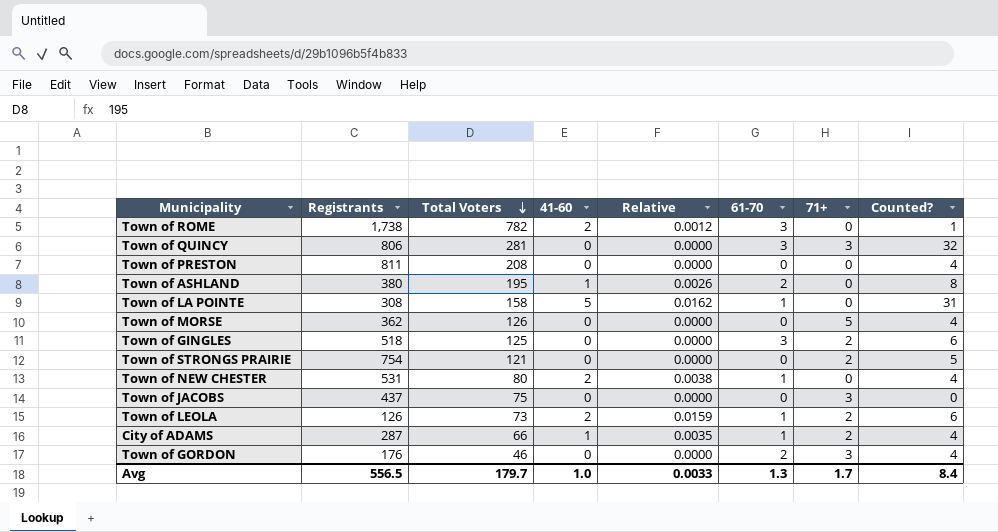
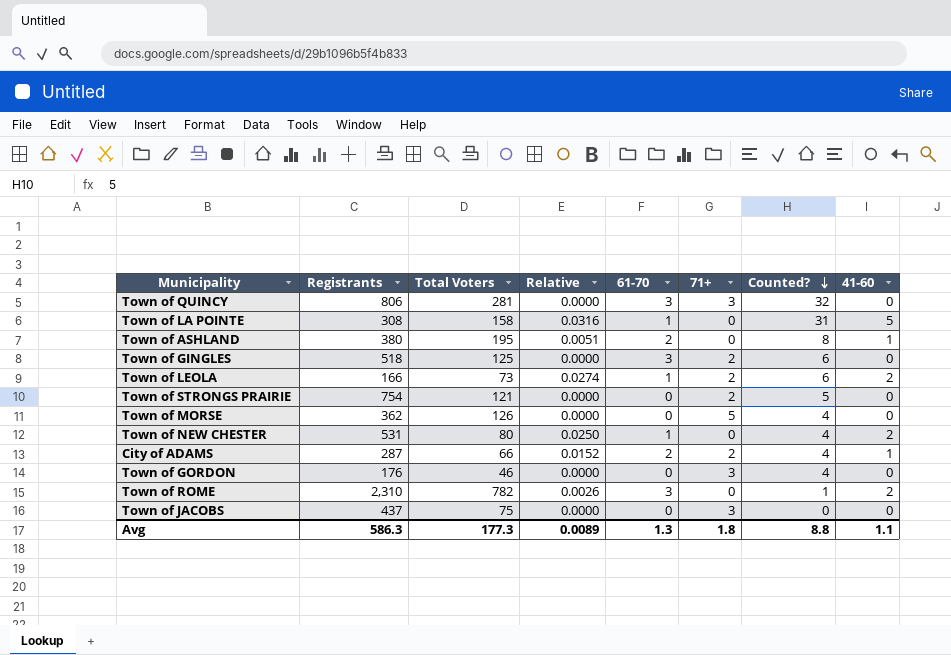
row order: Total Voters descending -> Counted? descending
column Relative | formula: [41-60] / [Registrants] -> [41-60] / [Total Voters]
column 41-60 | position: 4 -> 8
row Town of PRESTON: 811 | 208 | 0 | 0.0000 | 0 | 0 | 4 -> none
Town of LEOLA | Registrants: 126 -> 166
City of ADAMS | 61-70: 1 -> 2
Town of GORDON | 61-70: 2 -> 0
Town of ROME | Registrants: 1,738 -> 2,310
Avg | Registrants: 556.5 -> 586.3
Avg | Total Voters: 179.7 -> 177.3
Avg | Relative: 0.0033 -> 0.0089
Avg | 71+: 1.7 -> 1.8
Avg | Counted?: 8.4 -> 8.8
Avg | 41-60: 1.0 -> 1.1

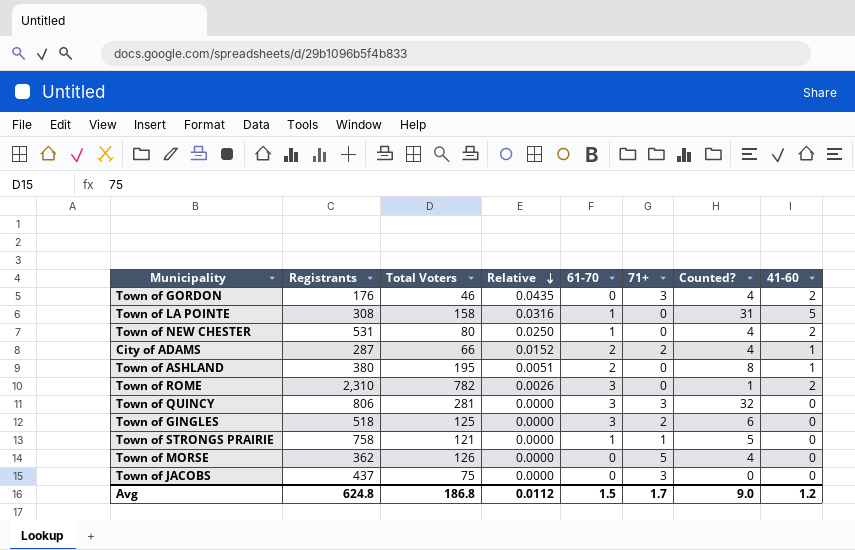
row order: Counted? descending -> Relative descending
row Town of LEOLA: 166 | 73 | 0.0274 | 1 | 2 | 6 | 2 -> none
Town of GORDON | Relative: 0.0000 -> 0.0435
Town of GORDON | 41-60: 0 -> 2
Town of STRONGS PRAIRIE | Registrants: 754 -> 758
Town of STRONGS PRAIRIE | 61-70: 0 -> 1
Town of STRONGS PRAIRIE | 71+: 2 -> 1
Avg | Registrants: 586.3 -> 624.8
Avg | Total Voters: 177.3 -> 186.8
Avg | Relative: 0.0089 -> 0.0112
Avg | 61-70: 1.3 -> 1.5
Avg | 71+: 1.8 -> 1.7
Avg | Counted?: 8.8 -> 9.0
Avg | 41-60: 1.1 -> 1.2

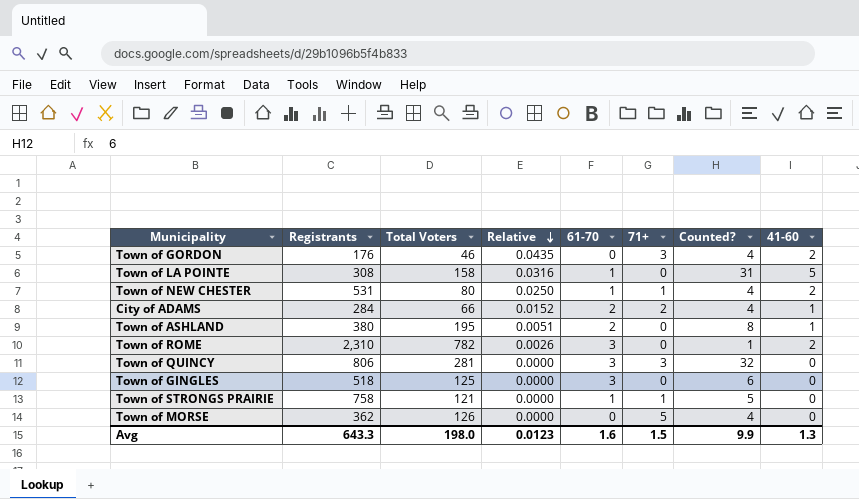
row Town of JACOBS: 437 | 75 | 0.0000 | 0 | 3 | 0 | 0 -> none
Town of NEW CHESTER | 71+: 0 -> 1
City of ADAMS | Registrants: 287 -> 284
Town of GINGLES | 71+: 2 -> 0
Avg | Registrants: 624.8 -> 643.3
Avg | Total Voters: 186.8 -> 198.0
Avg | Relative: 0.0112 -> 0.0123
Avg | 61-70: 1.5 -> 1.6
Avg | 71+: 1.7 -> 1.5
Avg | Counted?: 9.0 -> 9.9
Avg | 41-60: 1.2 -> 1.3

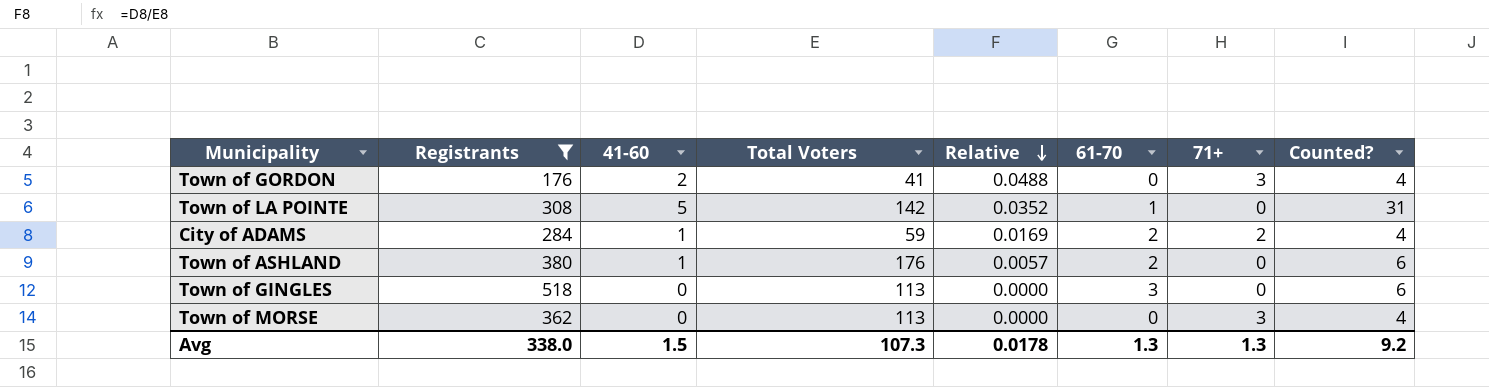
filter: none -> Registrants <= 518
column 41-60 | position: 8 -> 3
Town of GORDON | Total Voters: 46 -> 41
Town of GORDON | Relative: 0.0435 -> 0.0488
Town of LA POINTE | Total Voters: 158 -> 142
Town of LA POINTE | Relative: 0.0316 -> 0.0352
City of ADAMS | Total Voters: 66 -> 59
City of ADAMS | Relative: 0.0152 -> 0.0169
Town of ASHLAND | Total Voters: 195 -> 176
Town of ASHLAND | Relative: 0.0051 -> 0.0057
Town of ASHLAND | Counted?: 8 -> 6
Town of GINGLES | Total Voters: 125 -> 113
Town of MORSE | Total Voters: 126 -> 113
Town of MORSE | 71+: 5 -> 3
Avg | Registrants: 643.3 -> 338.0
Avg | 41-60: 1.3 -> 1.5
Avg | Total Voters: 198.0 -> 107.3
Avg | Relative: 0.0123 -> 0.0178
Avg | 61-70: 1.6 -> 1.3
Avg | 71+: 1.5 -> 1.3
Avg | Counted?: 9.9 -> 9.2

